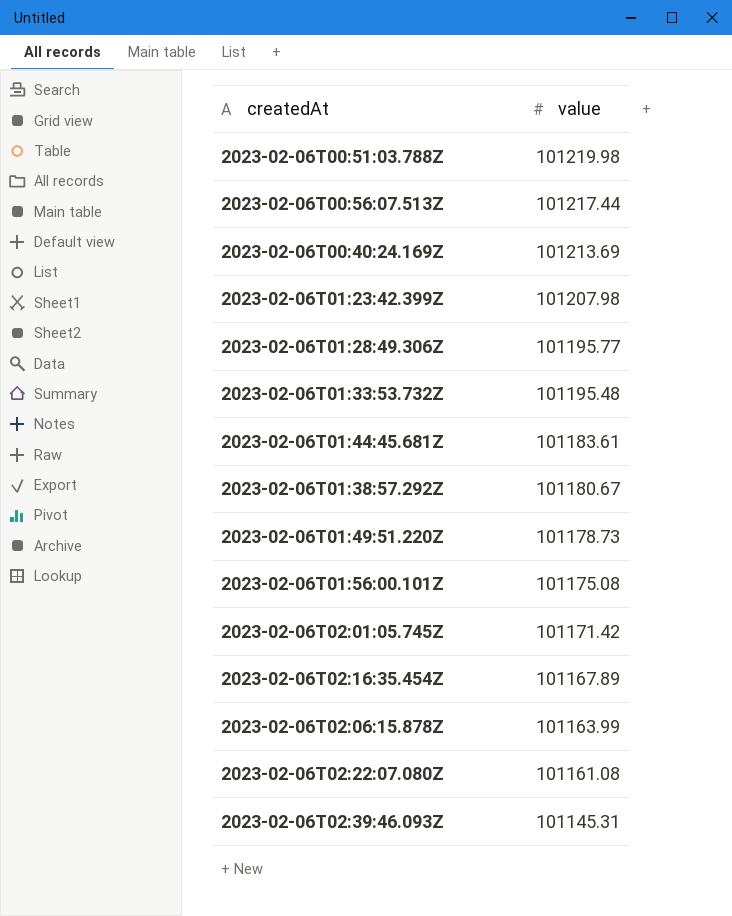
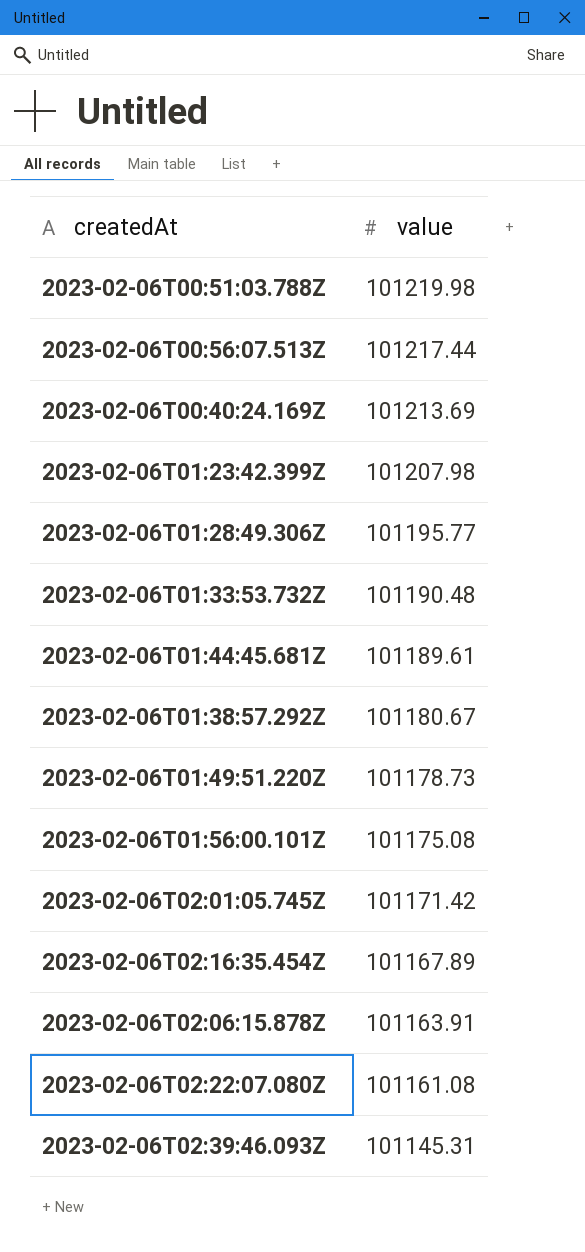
2023-02-06T01:33:53.732Z | value: 101195.48 -> 101190.48
2023-02-06T01:44:45.681Z | value: 101183.61 -> 101189.61
2023-02-06T02:06:15.878Z | value: 101163.99 -> 101163.91

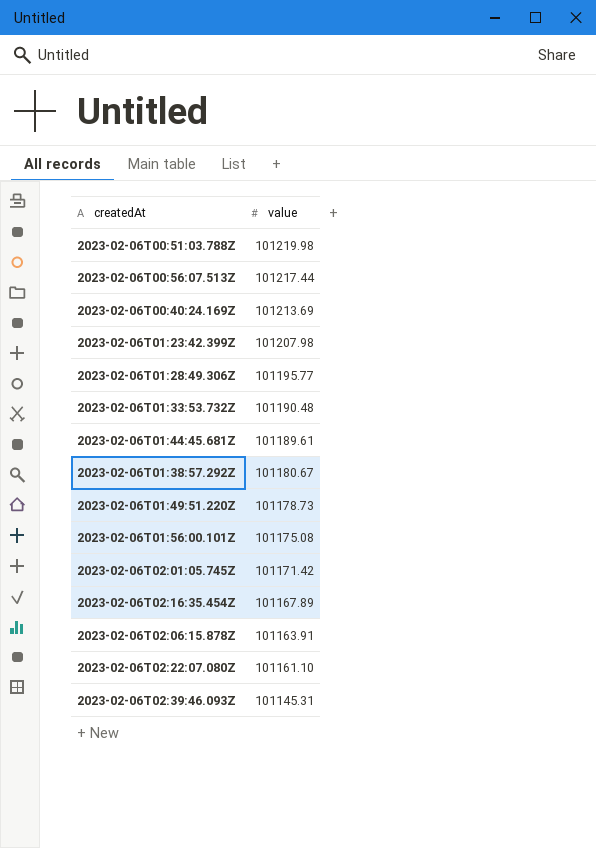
2023-02-06T02:22:07.080Z | value: 101161.08 -> 101161.10

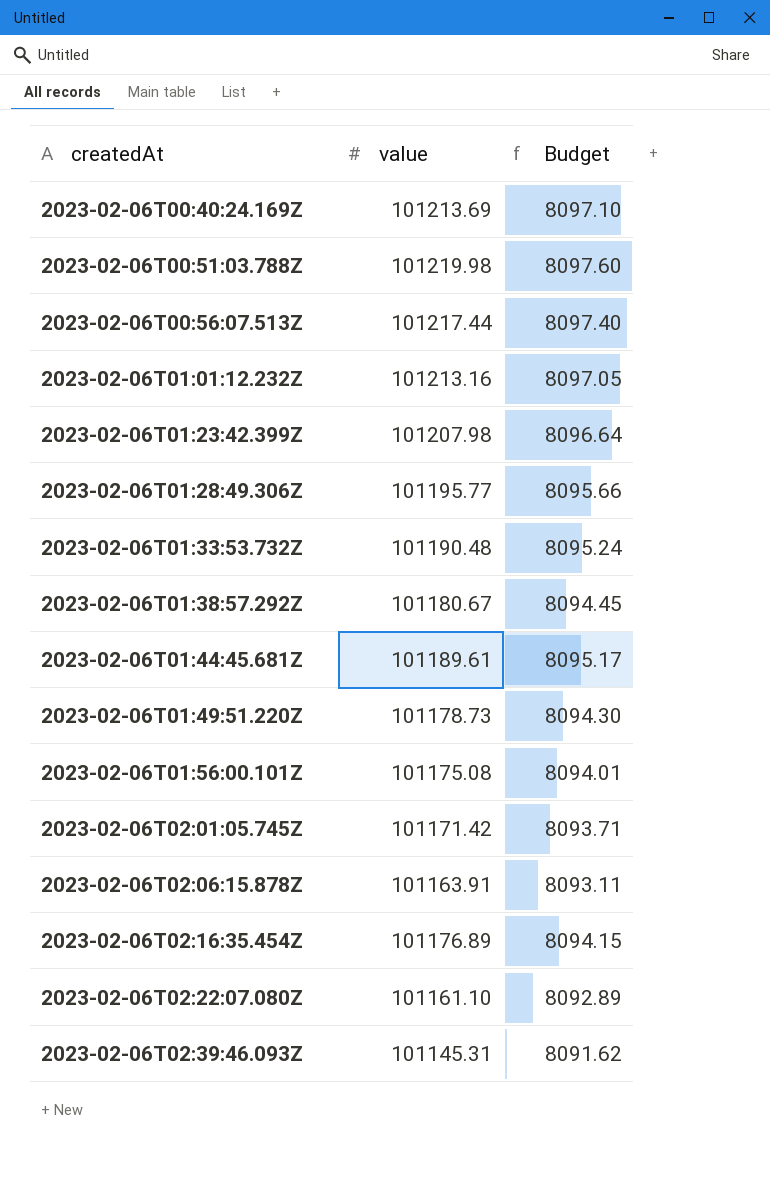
row order: value descending -> createdAt ascending
column Budget | formula: none -> [value] * 0.08
row 2023-02-06T01:01:12.232Z: none -> 101213.16 | 8097.05
2023-02-06T02:16:35.454Z | value: 101167.89 -> 101176.89

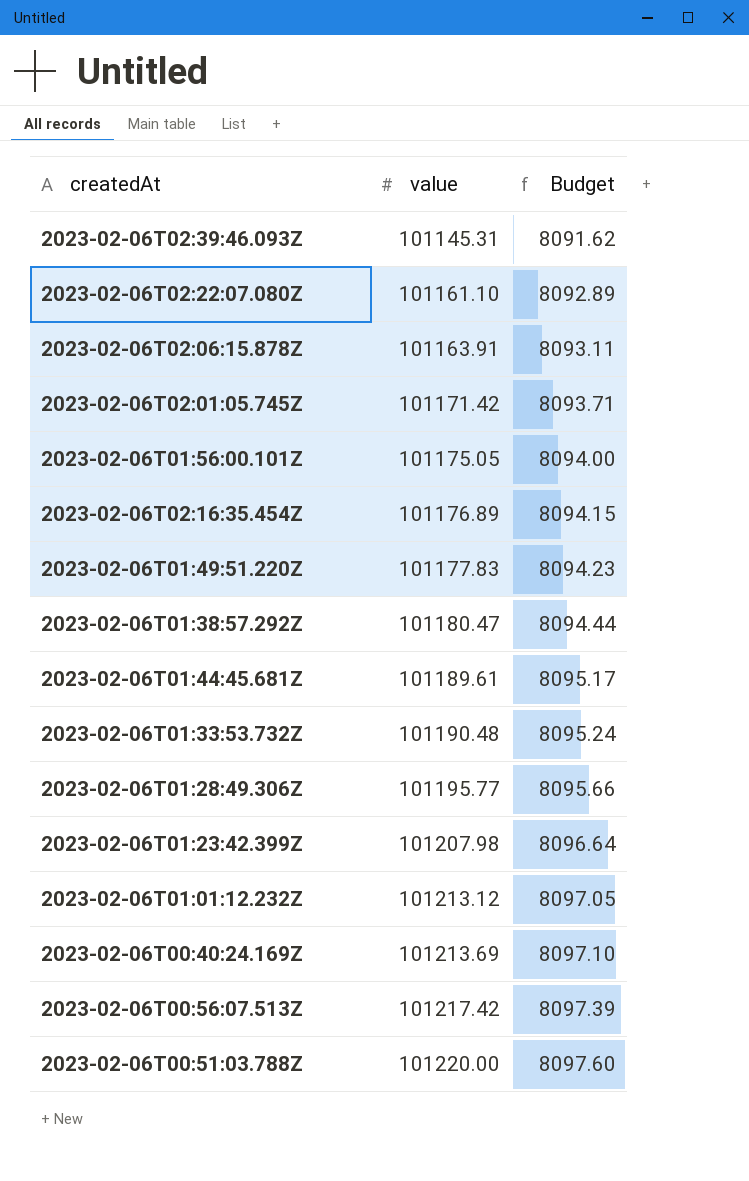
row order: createdAt ascending -> value ascending
2023-02-06T01:56:00.101Z | value: 101175.08 -> 101175.05
2023-02-06T01:56:00.101Z | Budget: 8094.01 -> 8094.00
2023-02-06T01:49:51.220Z | value: 101178.73 -> 101177.83
2023-02-06T01:49:51.220Z | Budget: 8094.30 -> 8094.23
2023-02-06T01:38:57.292Z | value: 101180.67 -> 101180.47
2023-02-06T01:38:57.292Z | Budget: 8094.45 -> 8094.44
2023-02-06T01:01:12.232Z | value: 101213.16 -> 101213.12
2023-02-06T00:56:07.513Z | value: 101217.44 -> 101217.42
2023-02-06T00:56:07.513Z | Budget: 8097.40 -> 8097.39
2023-02-06T00:51:03.788Z | value: 101219.98 -> 101220.00

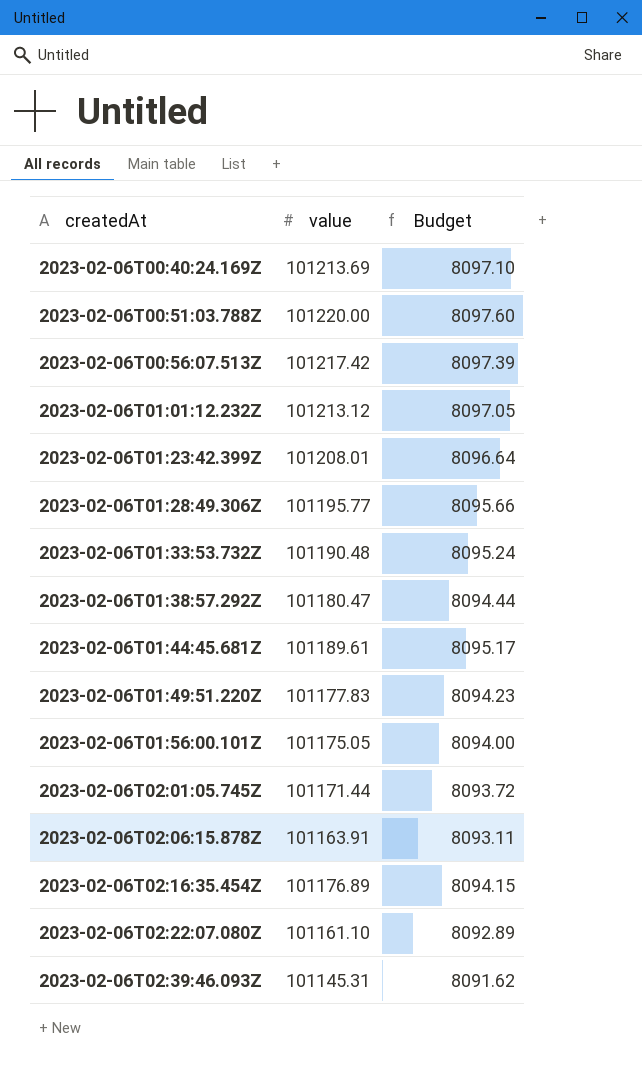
row order: value ascending -> createdAt ascending
2023-02-06T01:23:42.399Z | value: 101207.98 -> 101208.01
2023-02-06T02:01:05.745Z | value: 101171.42 -> 101171.44
2023-02-06T02:01:05.745Z | Budget: 8093.71 -> 8093.72

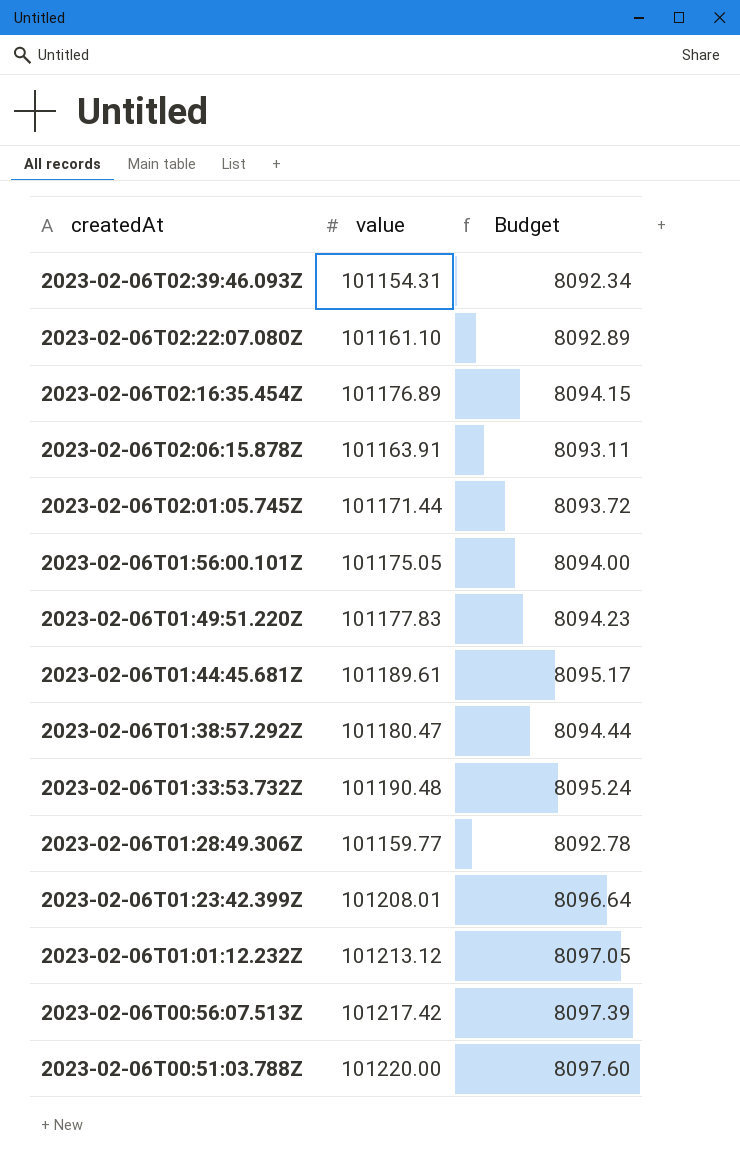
row order: createdAt ascending -> createdAt descending
row 2023-02-06T00:40:24.169Z: 101213.69 | 8097.10 -> none
2023-02-06T02:39:46.093Z | value: 101145.31 -> 101154.31
2023-02-06T02:39:46.093Z | Budget: 8091.62 -> 8092.34
2023-02-06T01:28:49.306Z | value: 101195.77 -> 101159.77
2023-02-06T01:28:49.306Z | Budget: 8095.66 -> 8092.78

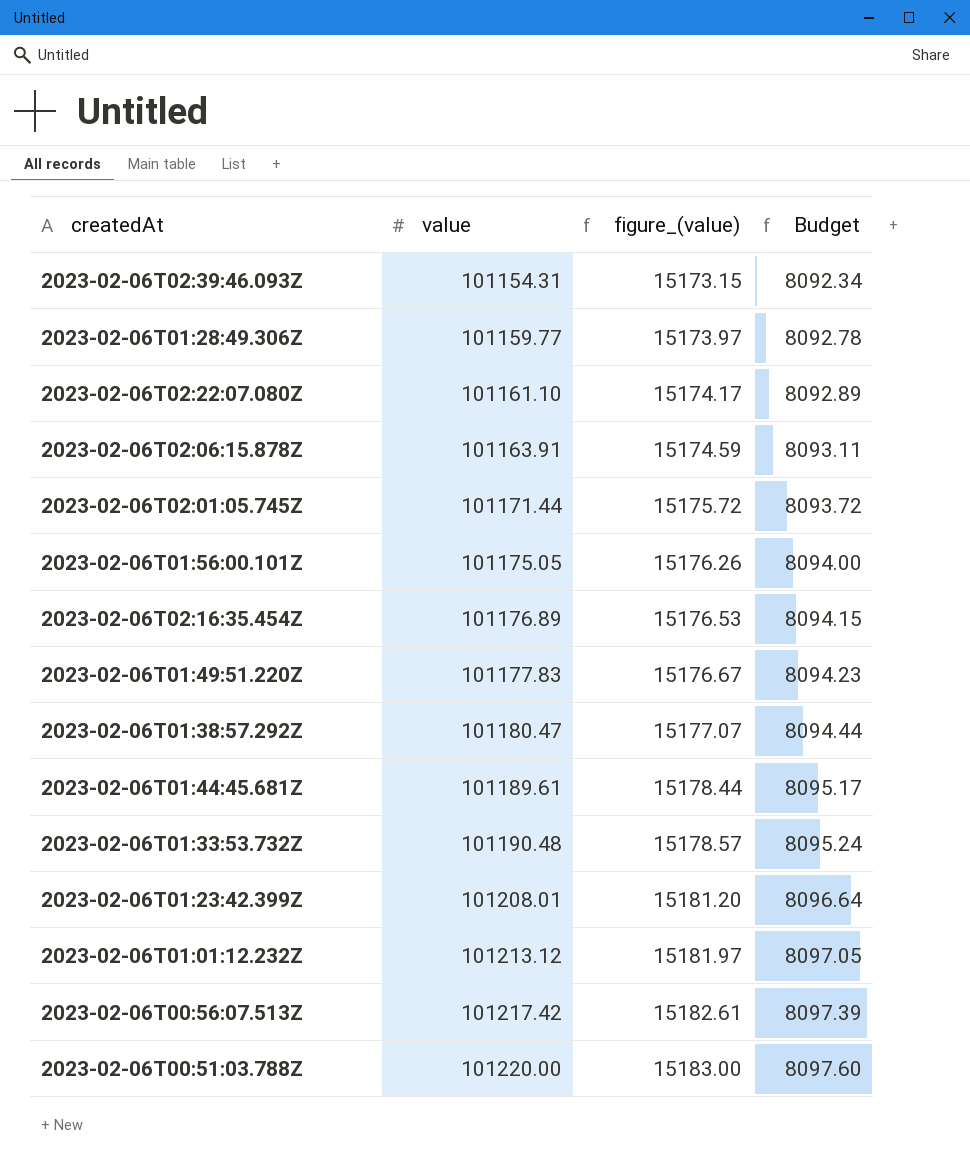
row order: createdAt descending -> value ascending
column figure_(value) | formula: none -> [value] * 0.15

